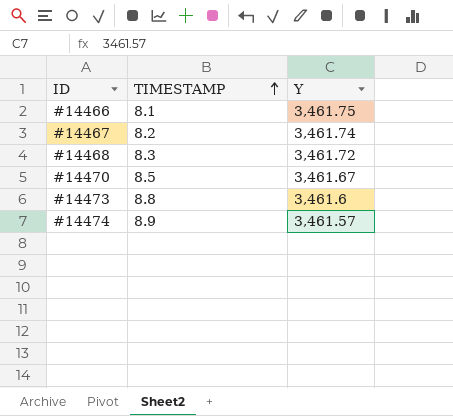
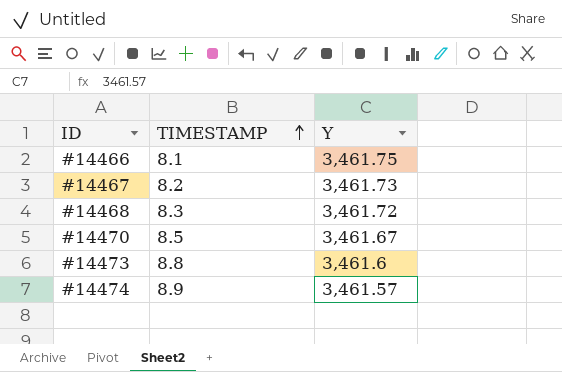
#14467 | Y: 3,461.74 -> 3,461.73

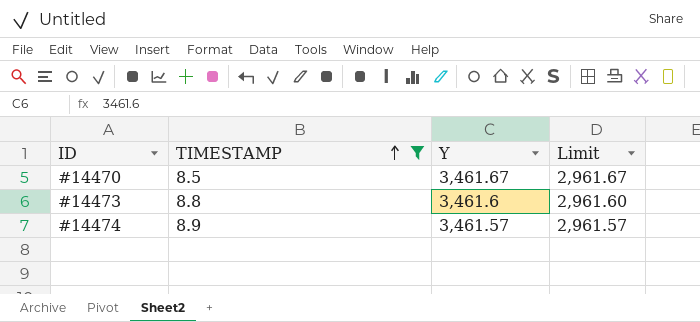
filter: none -> TIMESTAMP >= 8.5
column Limit | formula: none -> [Y] - 500

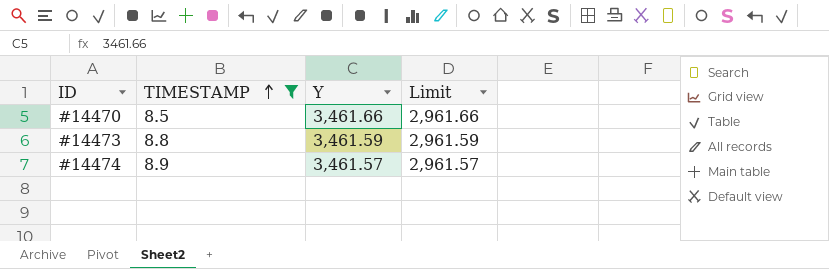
#14470 | Y: 3,461.67 -> 3,461.66
#14470 | Limit: 2,961.67 -> 2,961.66
#14473 | Y: 3,461.6 -> 3,461.59
#14473 | Limit: 2,961.60 -> 2,961.59

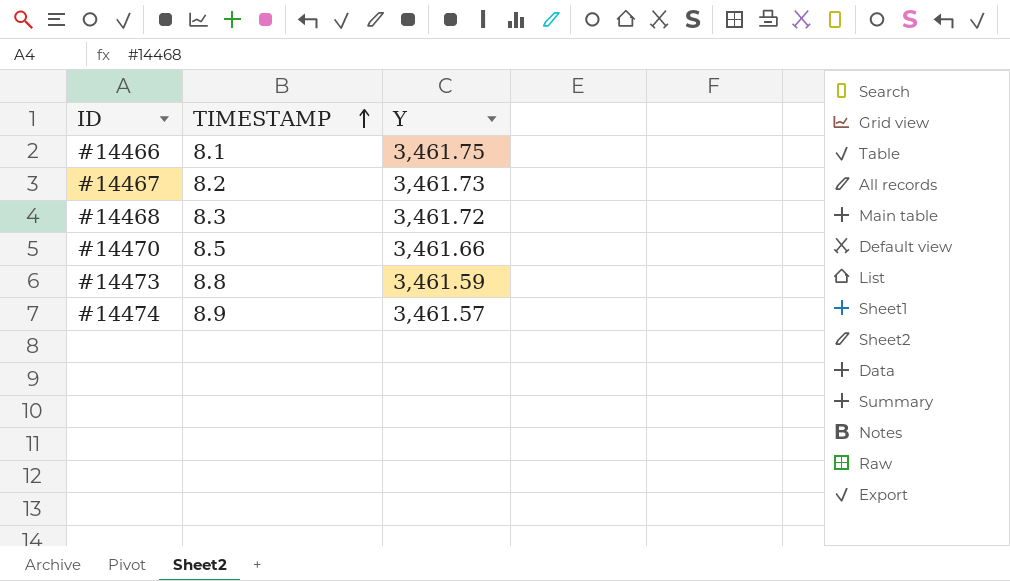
filter: TIMESTAMP >= 8.5 -> none
column Limit | formula: [Y] - 500 -> none

